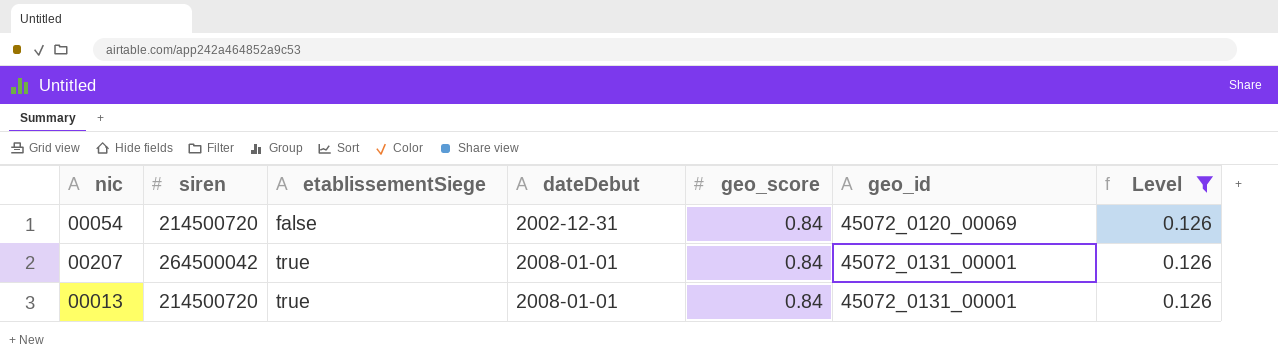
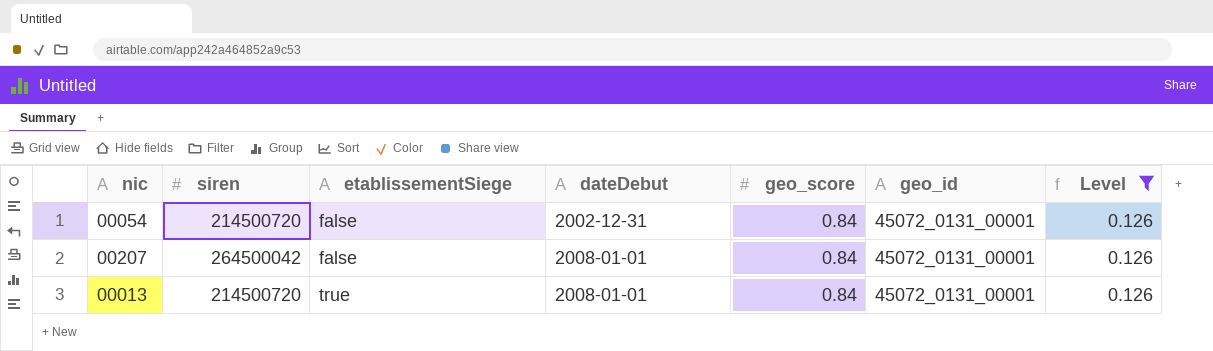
00054 | geo_id: 45072_0120_00069 -> 45072_0131_00001
00207 | etablissementSiege: true -> false

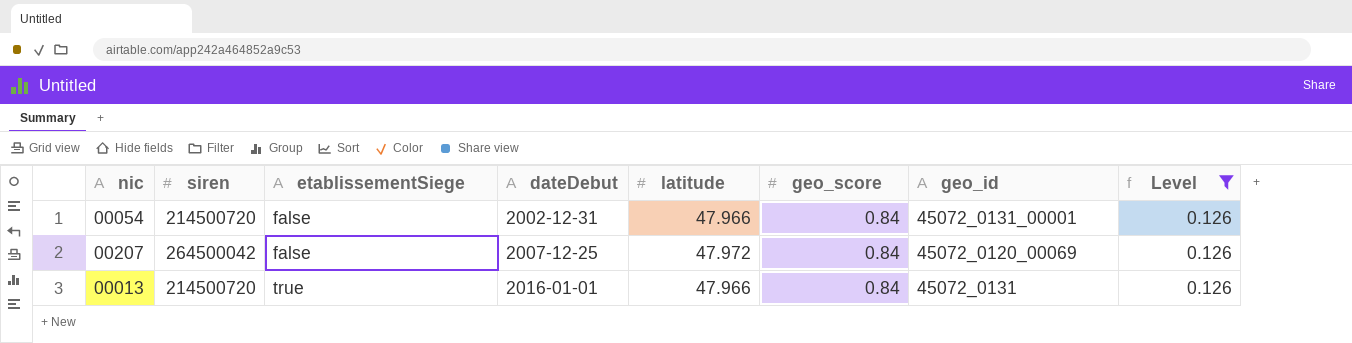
column latitude | position: none -> 5
00207 | dateDebut: 2008-01-01 -> 2007-12-25
00207 | geo_id: 45072_0131_00001 -> 45072_0120_00069
00013 | dateDebut: 2008-01-01 -> 2016-01-01
00013 | geo_id: 45072_0131_00001 -> 45072_0131

